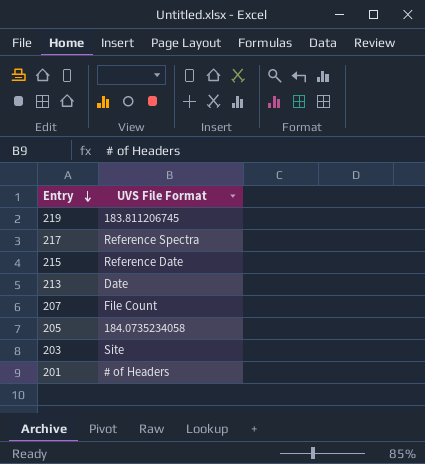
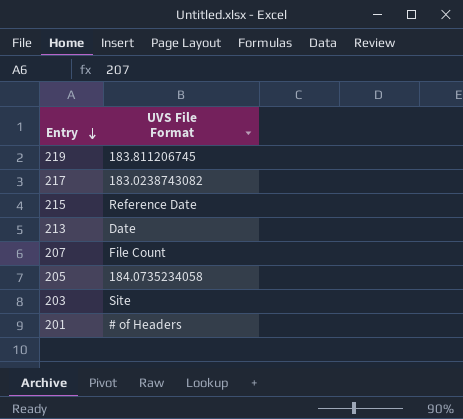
217 | UVS File Format: Reference Spectra -> 183.0238743082

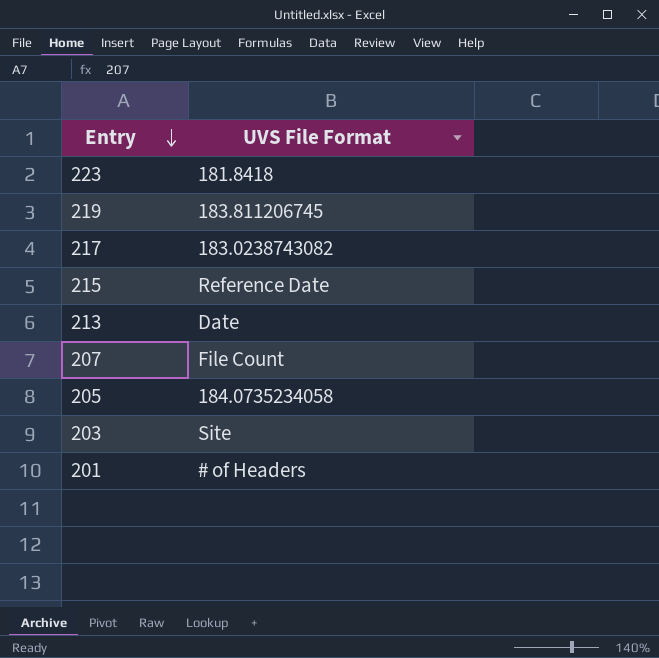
row 223: none -> 181.8418

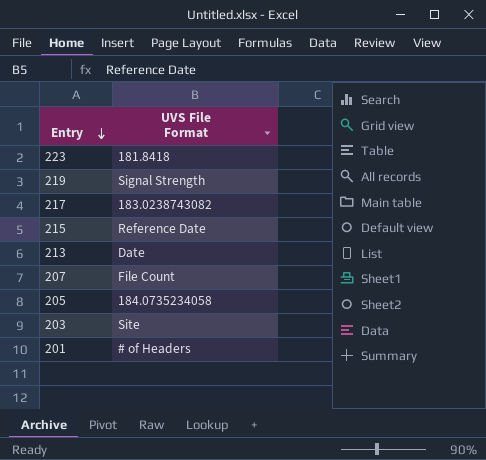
219 | UVS File Format: 183.811206745 -> Signal Strength

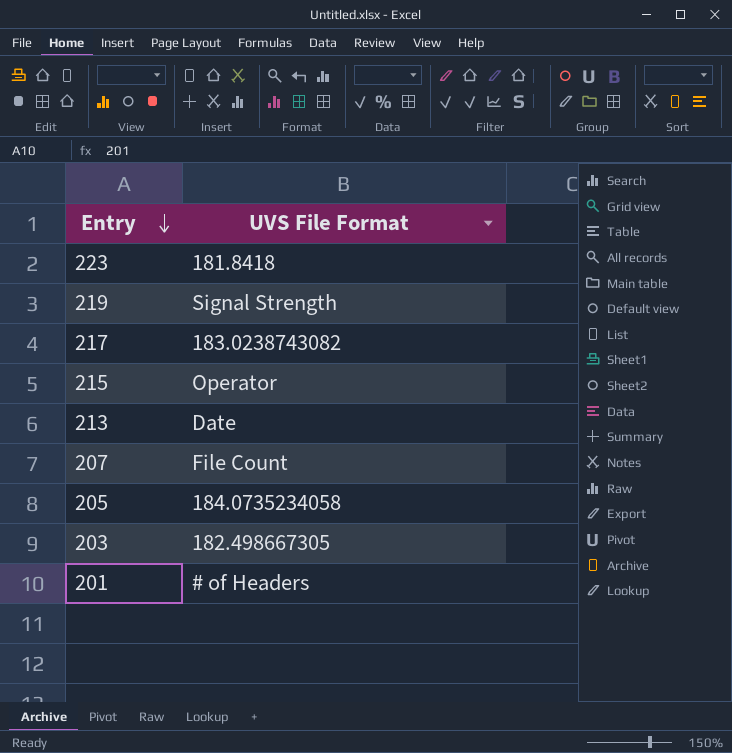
215 | UVS File Format: Reference Date -> Operator
203 | UVS File Format: Site -> 182.498667305

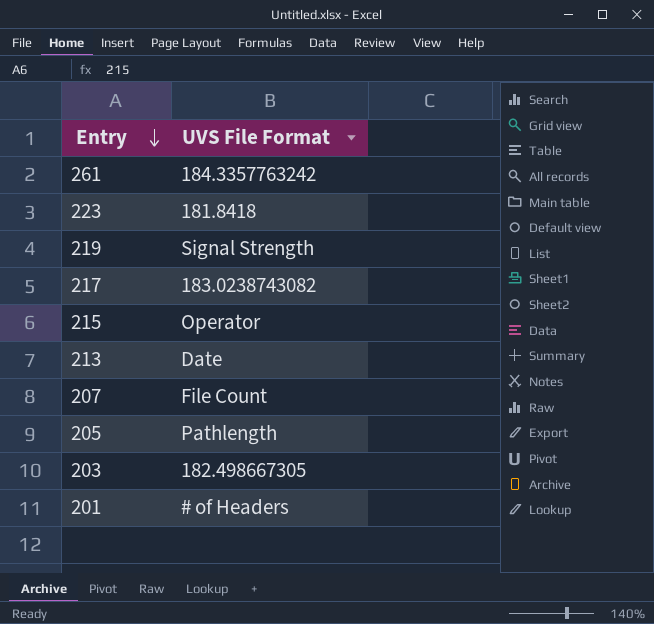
row 261: none -> 184.3357763242
205 | UVS File Format: 184.0735234058 -> Pathlength

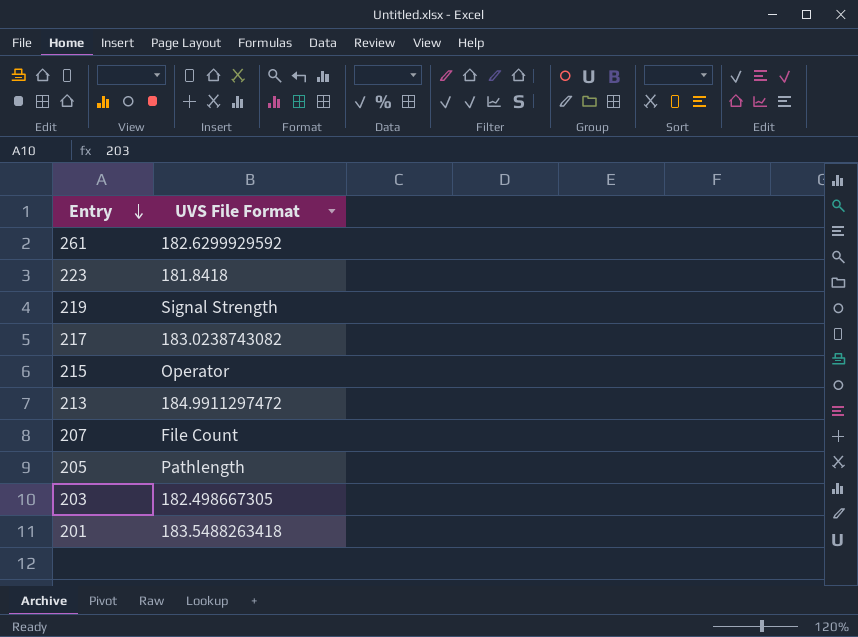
261 | UVS File Format: 184.3357763242 -> 182.6299929592
213 | UVS File Format: Date -> 184.9911297472
201 | UVS File Format: # of Headers -> 183.5488263418

